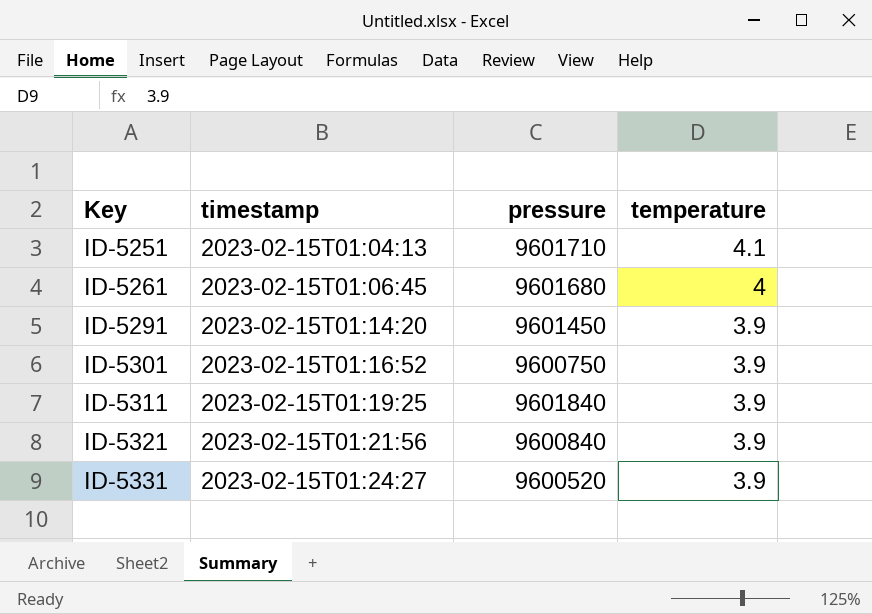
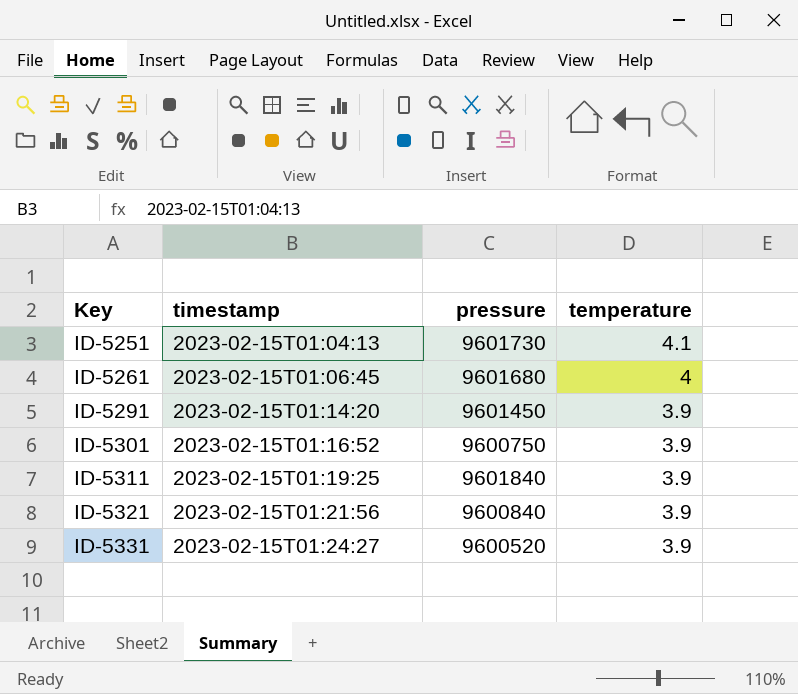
ID-5251 | pressure: 9601710 -> 9601730

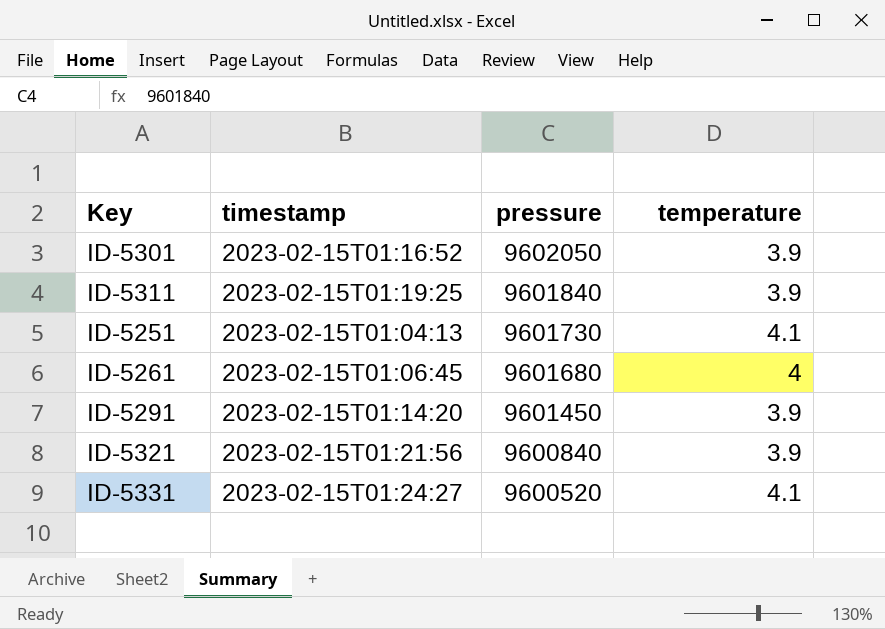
row order: Key ascending -> pressure descending
ID-5301 | pressure: 9600750 -> 9602050
ID-5331 | temperature: 3.9 -> 4.1

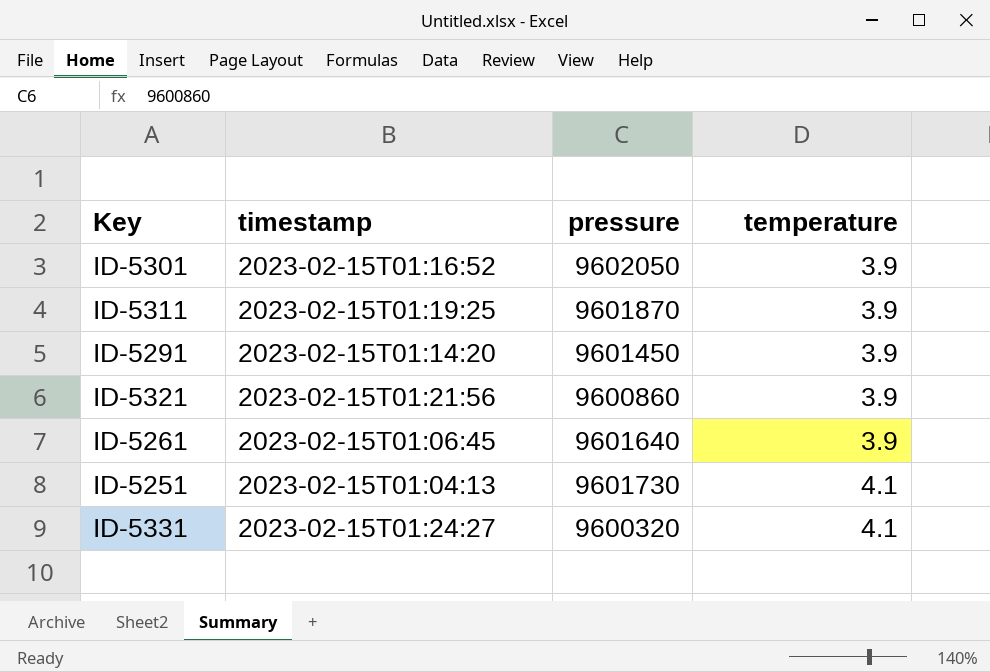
row order: pressure descending -> temperature ascending
ID-5311 | pressure: 9601840 -> 9601870
ID-5321 | pressure: 9600840 -> 9600860
ID-5261 | pressure: 9601680 -> 9601640
ID-5261 | temperature: 4 -> 3.9
ID-5331 | pressure: 9600520 -> 9600320

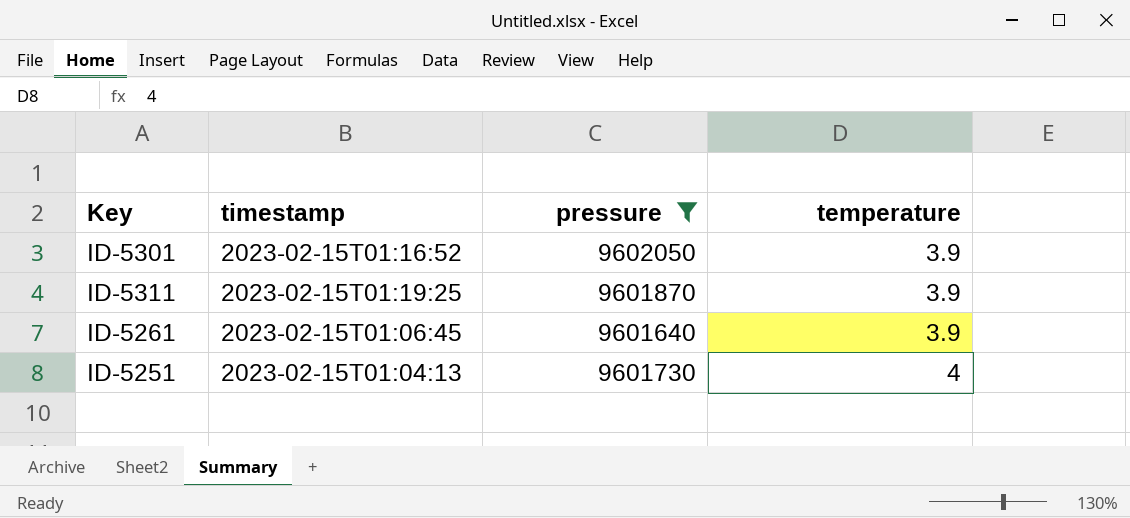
filter: none -> pressure >= 9601640
ID-5251 | temperature: 4.1 -> 4

